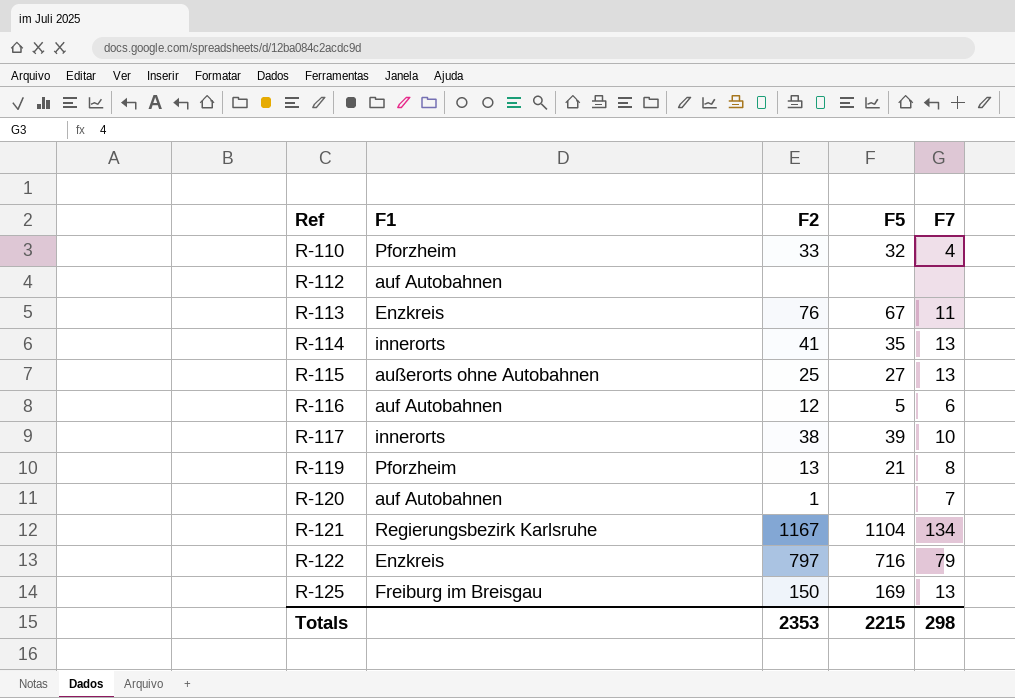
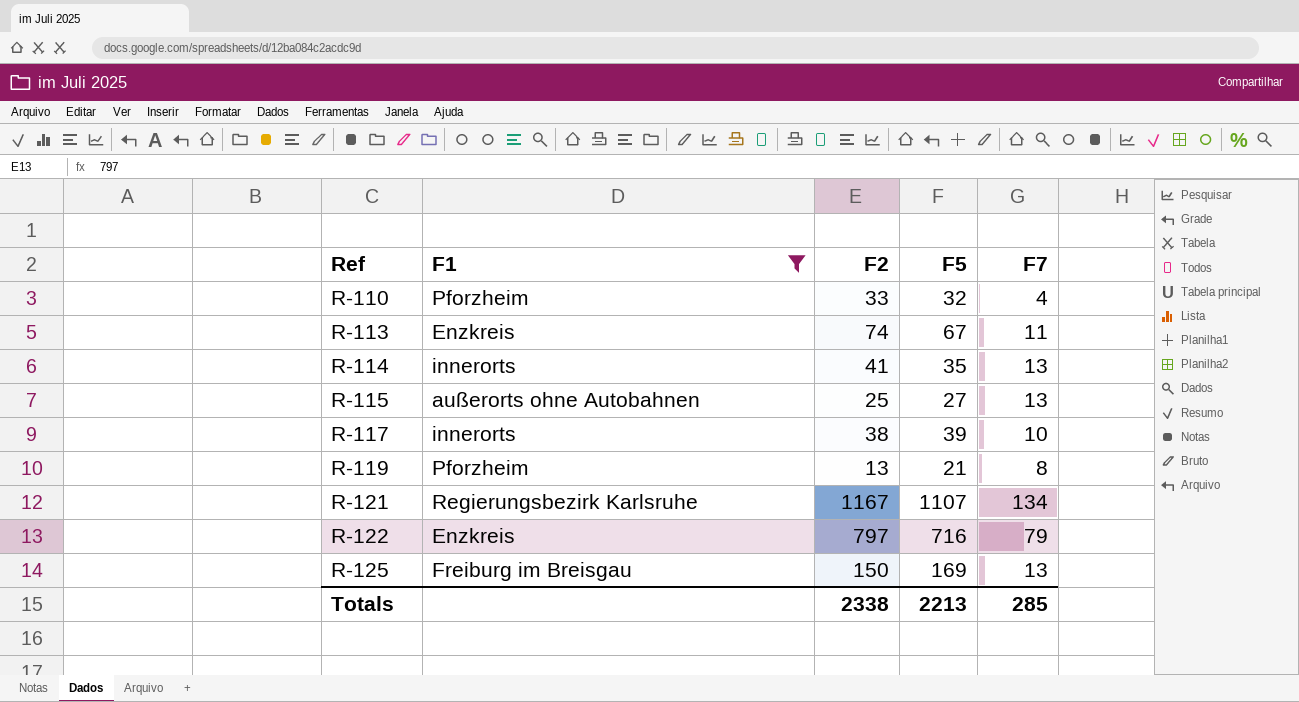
filter: none -> F1 != auf Autobahnen
R-113 | F2: 76 -> 74
R-121 | F5: 1104 -> 1107
Totals | F2: 2353 -> 2338
Totals | F5: 2215 -> 2213
Totals | F7: 298 -> 285

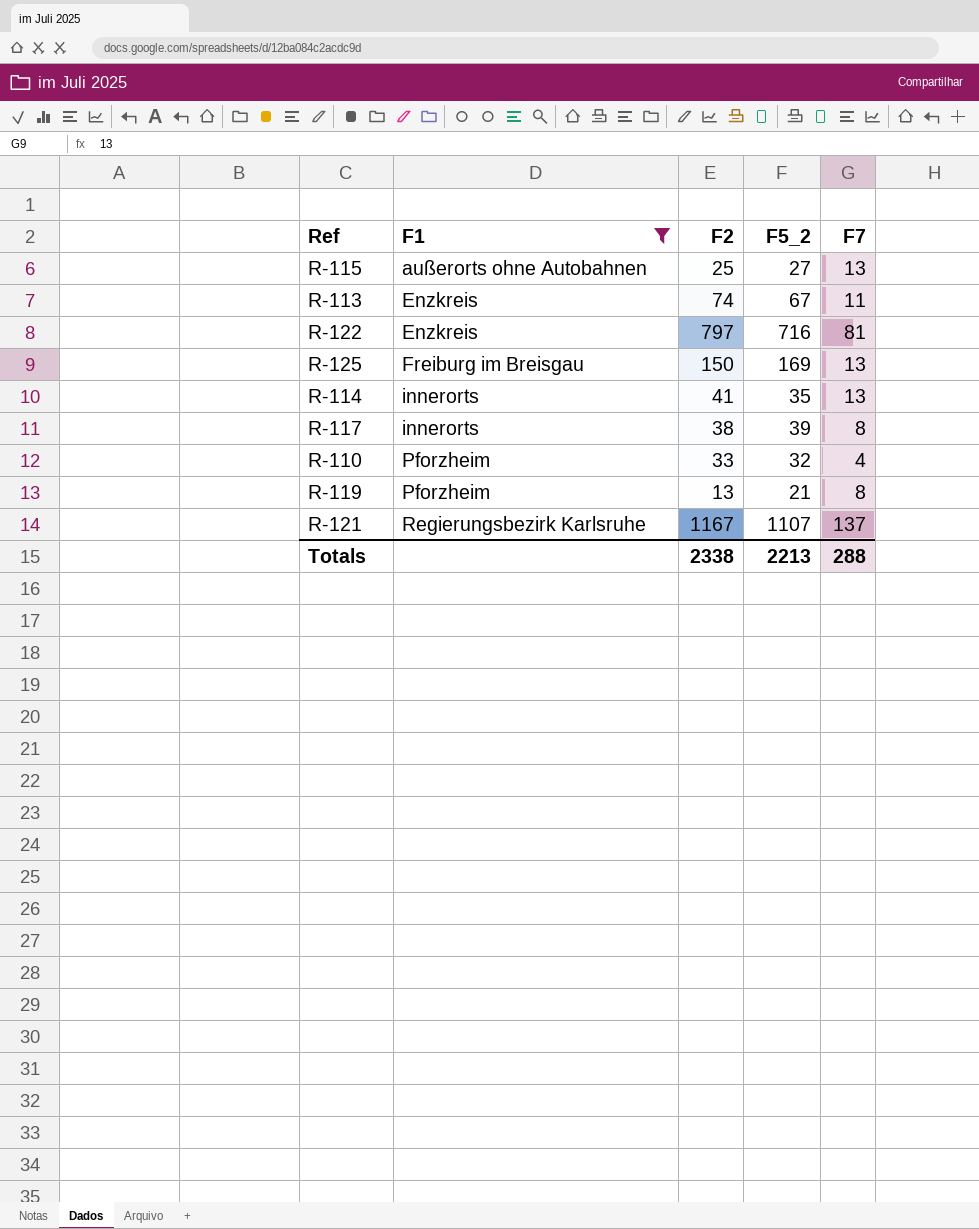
row order: Ref ascending -> F1 ascending
column name: F5 -> F5_2
R-122 | F7: 79 -> 81
R-117 | F7: 10 -> 8
R-121 | F7: 134 -> 137
Totals | F7: 285 -> 288

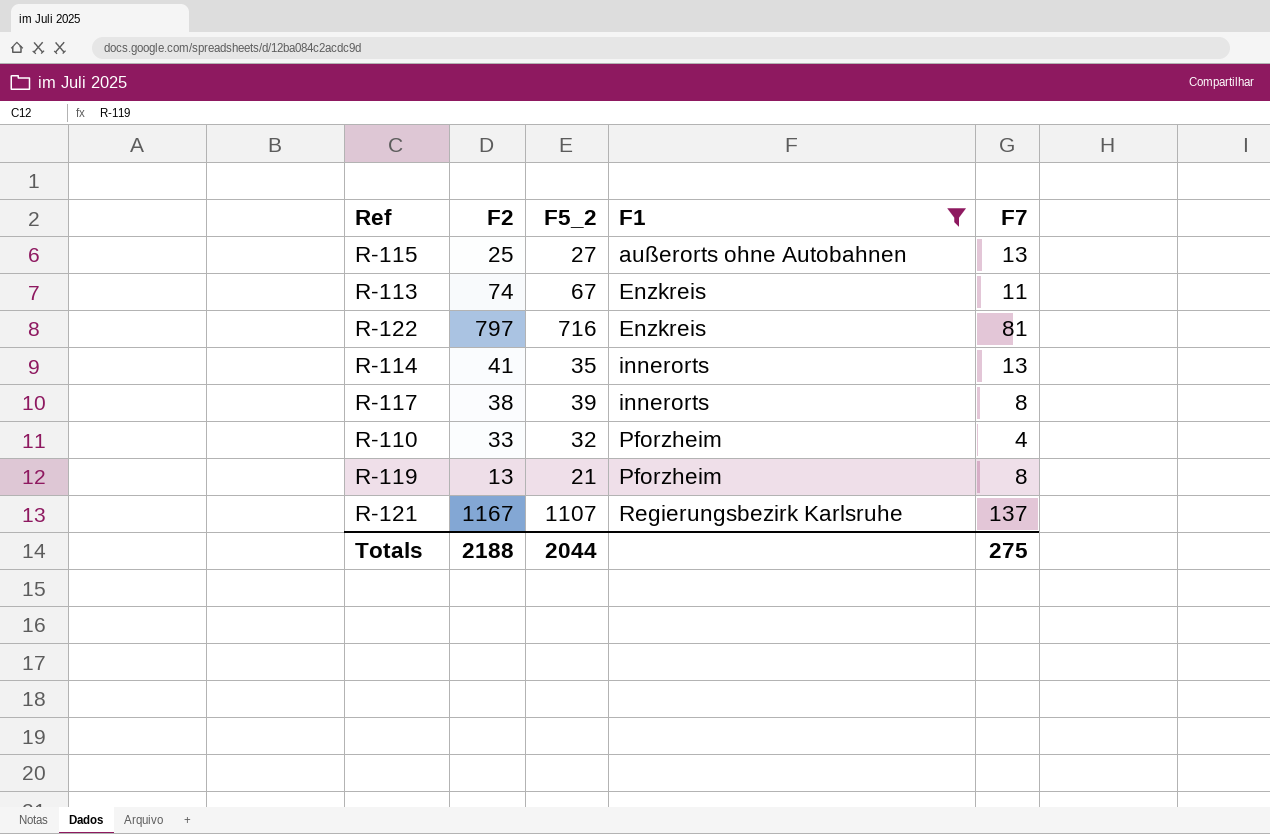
column F1 | position: 2 -> 4
row R-125: Freiburg im Breisgau | 150 | 169 | 13 -> none
Totals | F2: 2338 -> 2188
Totals | F5_2: 2213 -> 2044
Totals | F7: 288 -> 275

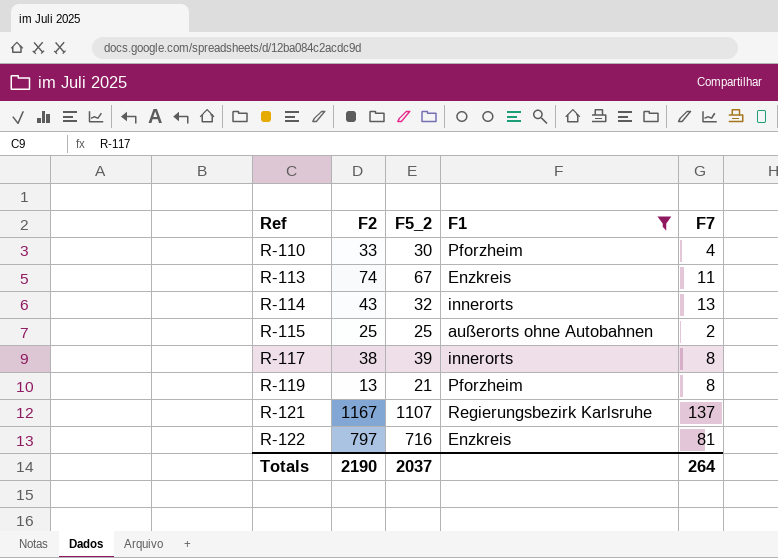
row order: F1 ascending -> Ref ascending
R-110 | F5_2: 32 -> 30
R-114 | F2: 41 -> 43
R-114 | F5_2: 35 -> 32
R-115 | F5_2: 27 -> 25
R-115 | F7: 13 -> 2
Totals | F2: 2188 -> 2190
Totals | F5_2: 2044 -> 2037
Totals | F7: 275 -> 264

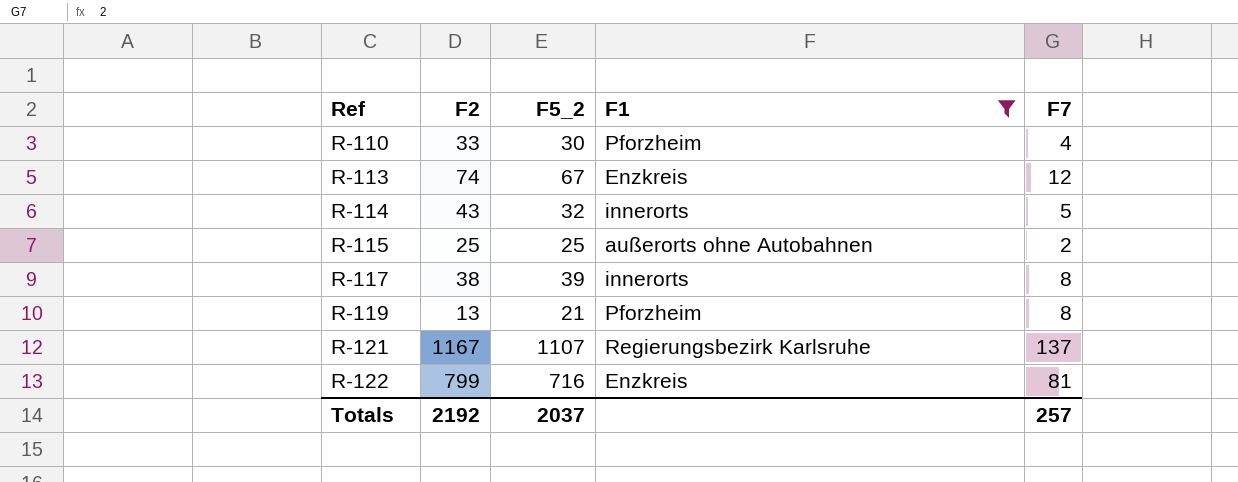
R-113 | F7: 11 -> 12
R-114 | F7: 13 -> 5
R-122 | F2: 797 -> 799
Totals | F2: 2190 -> 2192
Totals | F7: 264 -> 257

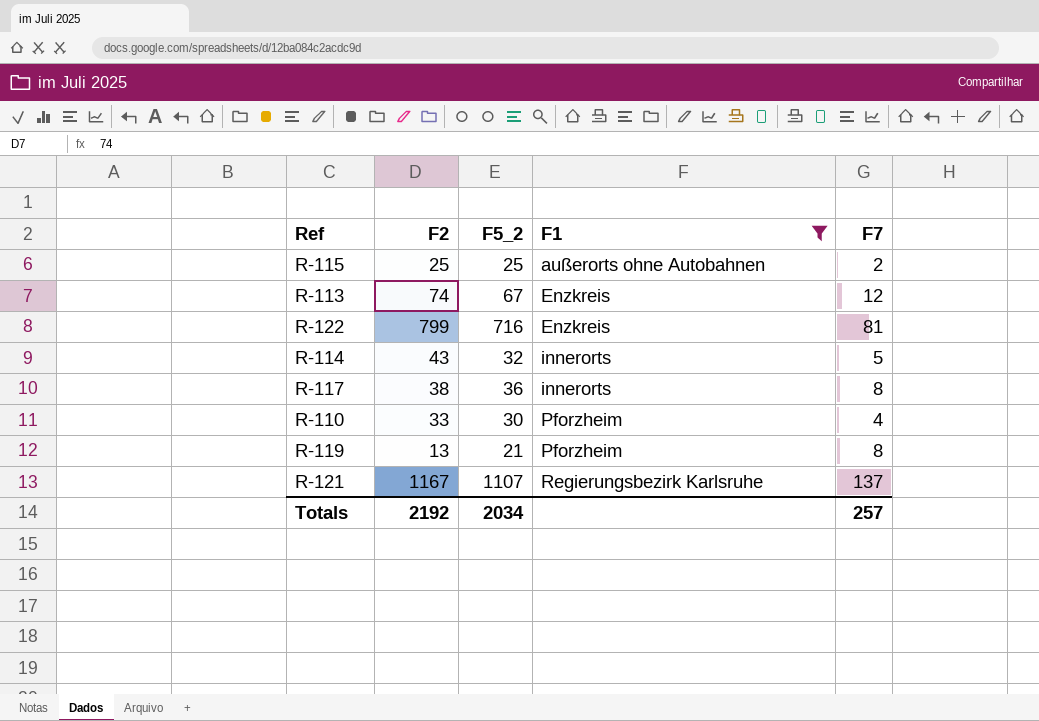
row order: Ref ascending -> F1 ascending
R-117 | F5_2: 39 -> 36
Totals | F5_2: 2037 -> 2034

